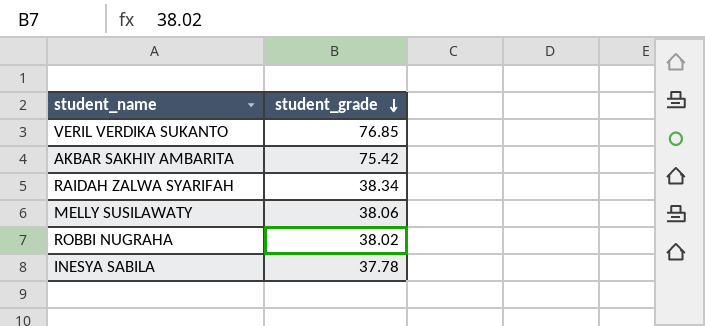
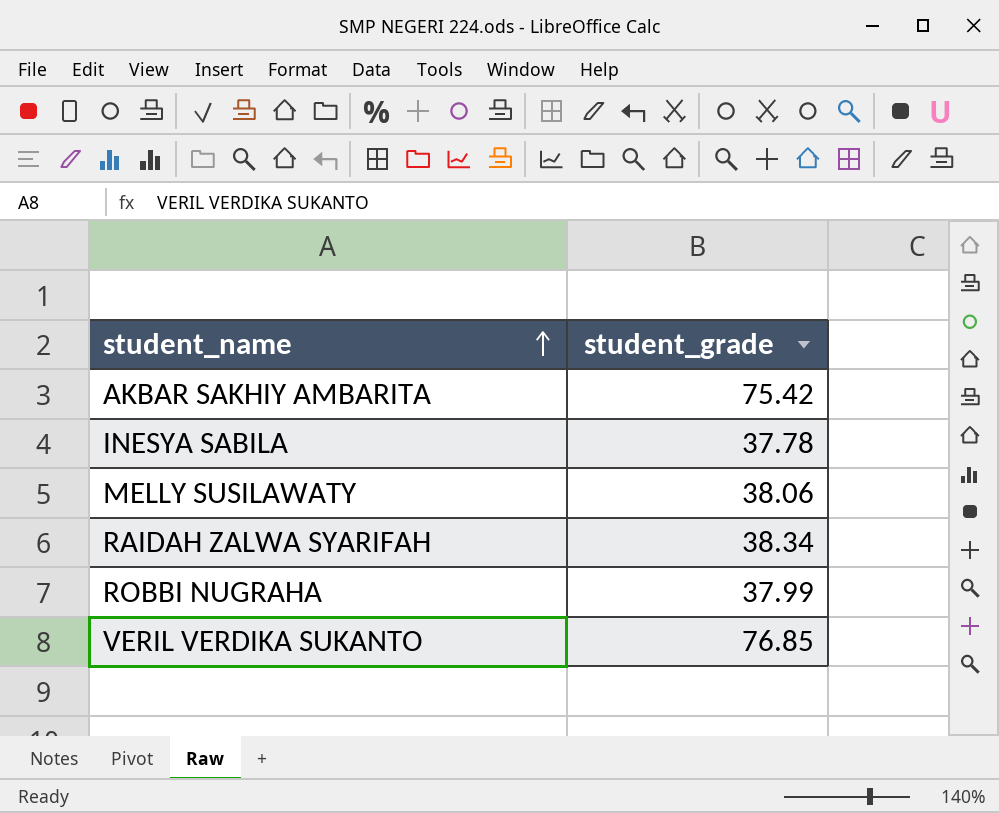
row order: student_grade descending -> student_name ascending
ROBBI NUGRAHA | student_grade: 38.02 -> 37.99

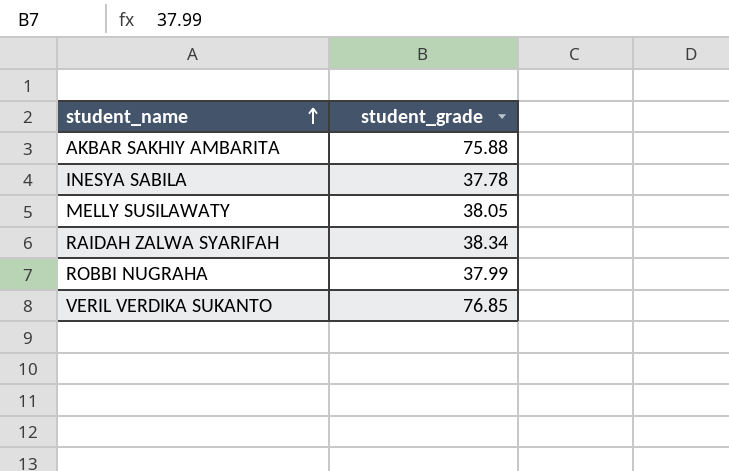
AKBAR SAKHIY AMBARITA | student_grade: 75.42 -> 75.88
MELLY SUSILAWATY | student_grade: 38.06 -> 38.05

